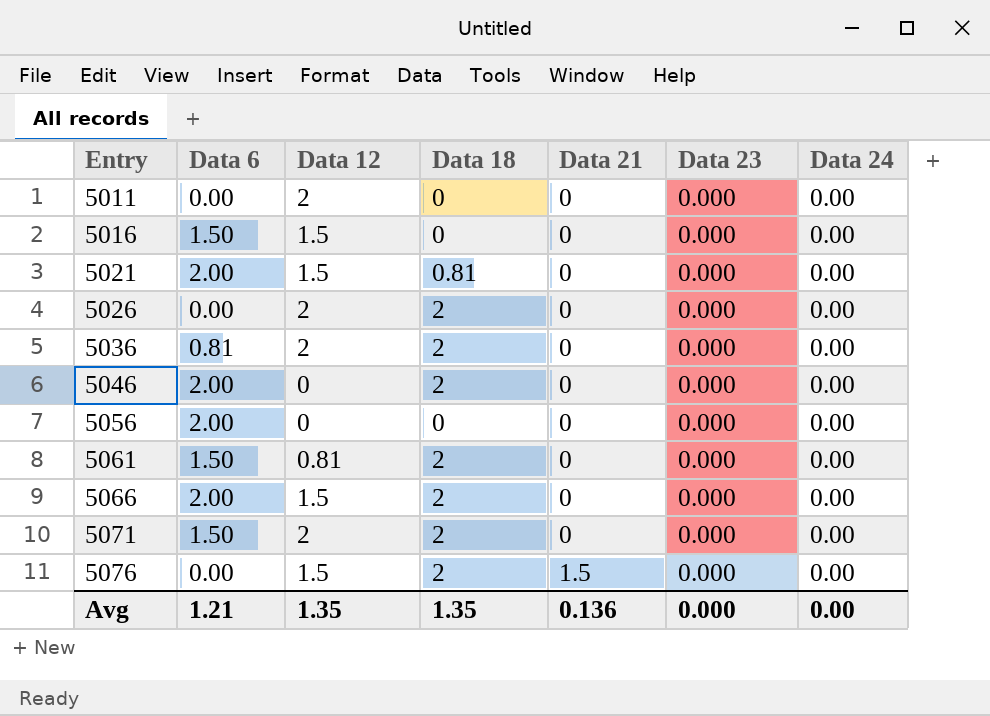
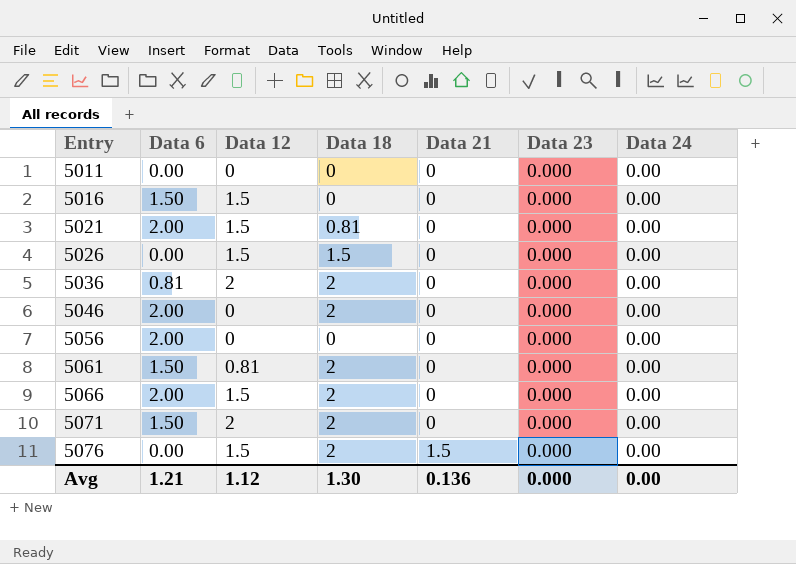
5011 | Data 12: 2 -> 0
5026 | Data 12: 2 -> 1.5
5026 | Data 18: 2 -> 1.5
Avg | Data 12: 1.35 -> 1.12
Avg | Data 18: 1.35 -> 1.30

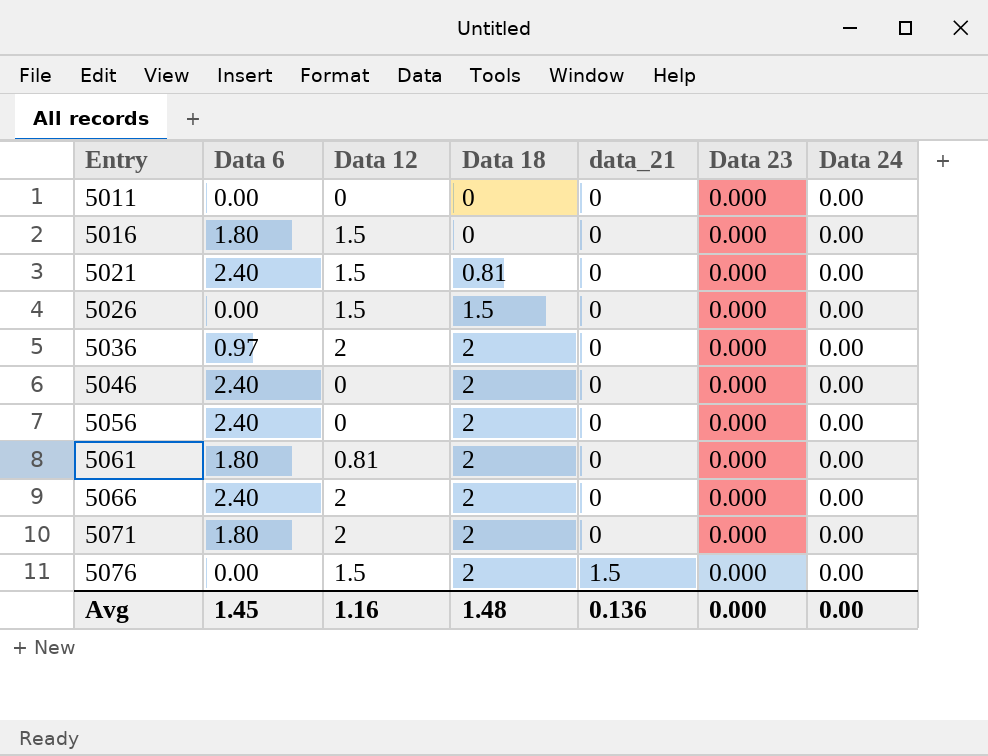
column name: Data 21 -> data_21
5016 | Data 6: 1.50 -> 1.80
5021 | Data 6: 2.00 -> 2.40
5036 | Data 6: 0.81 -> 0.97
5046 | Data 6: 2.00 -> 2.40
5056 | Data 6: 2.00 -> 2.40
5056 | Data 18: 0 -> 2
5061 | Data 6: 1.50 -> 1.80
5066 | Data 6: 2.00 -> 2.40
5066 | Data 12: 1.5 -> 2
5071 | Data 6: 1.50 -> 1.80
Avg | Data 6: 1.21 -> 1.45
Avg | Data 12: 1.12 -> 1.16
Avg | Data 18: 1.30 -> 1.48

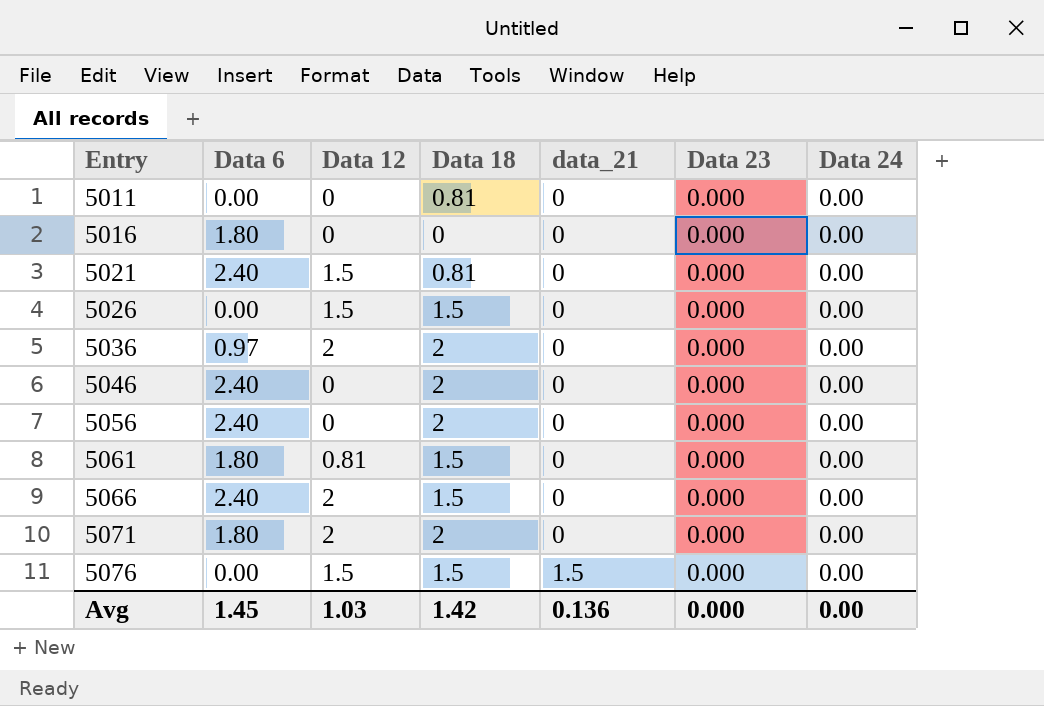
5011 | Data 18: 0 -> 0.81
5016 | Data 12: 1.5 -> 0
5061 | Data 18: 2 -> 1.5
5066 | Data 18: 2 -> 1.5
5076 | Data 18: 2 -> 1.5
Avg | Data 12: 1.16 -> 1.03
Avg | Data 18: 1.48 -> 1.42

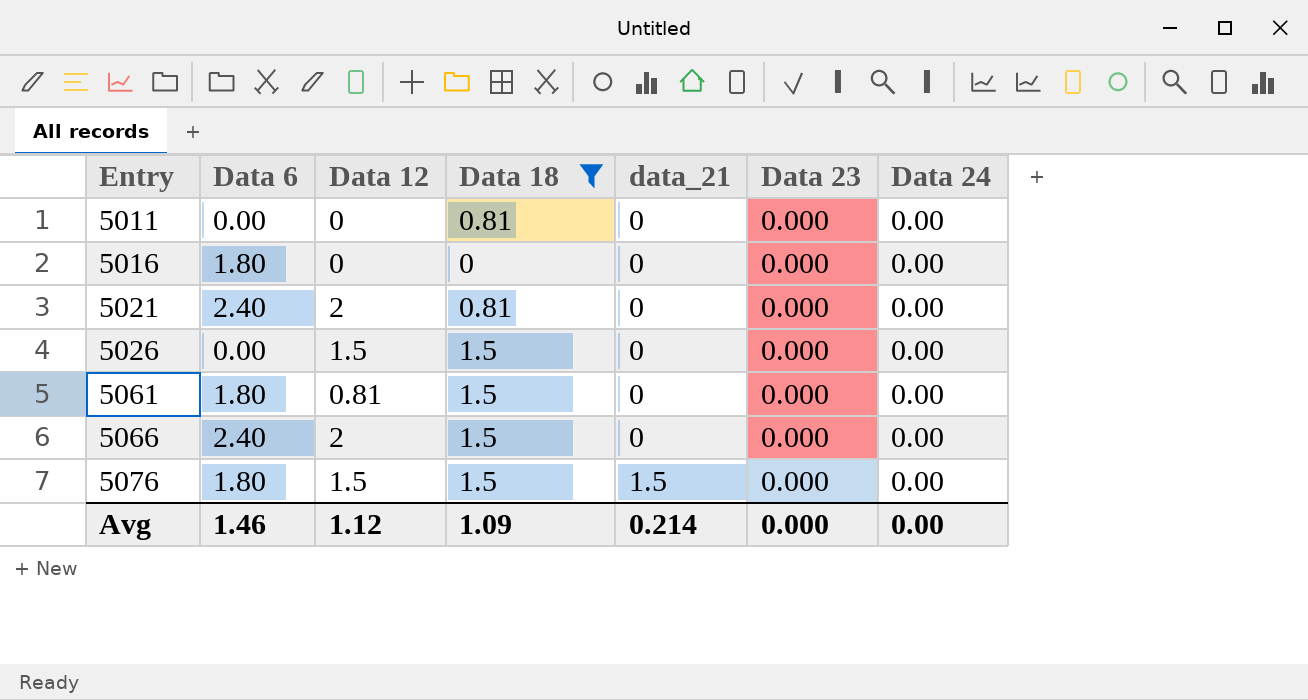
filter: none -> Data 18 != 2
5021 | Data 12: 1.5 -> 2
5076 | Data 6: 0.00 -> 1.80
Avg | Data 6: 1.45 -> 1.46
Avg | Data 12: 1.03 -> 1.12
Avg | Data 18: 1.42 -> 1.09
Avg | data_21: 0.136 -> 0.214

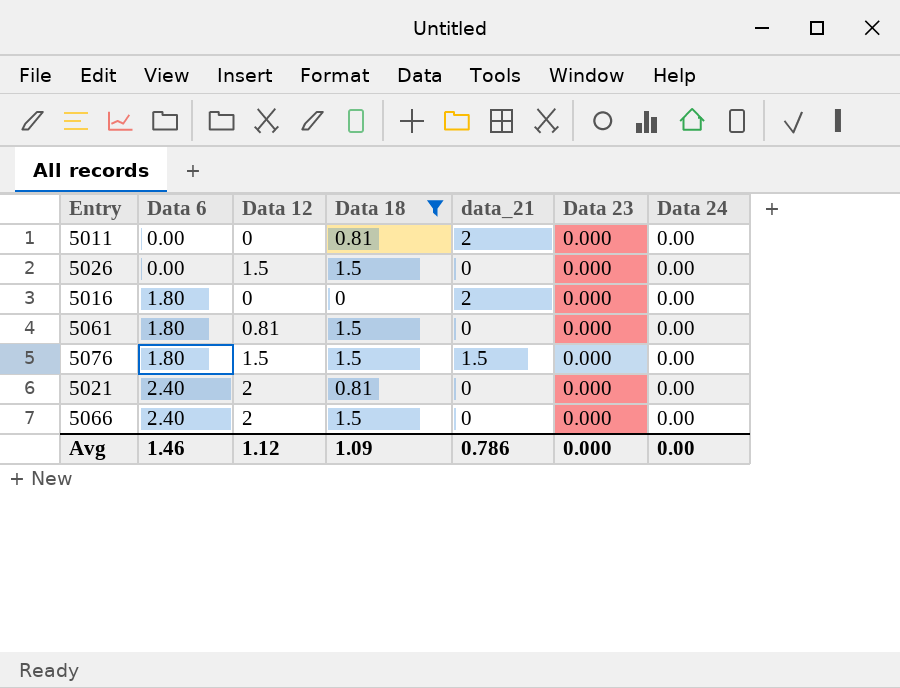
row order: Entry ascending -> Data 6 ascending
5011 | data_21: 0 -> 2
5016 | data_21: 0 -> 2
Avg | data_21: 0.214 -> 0.786

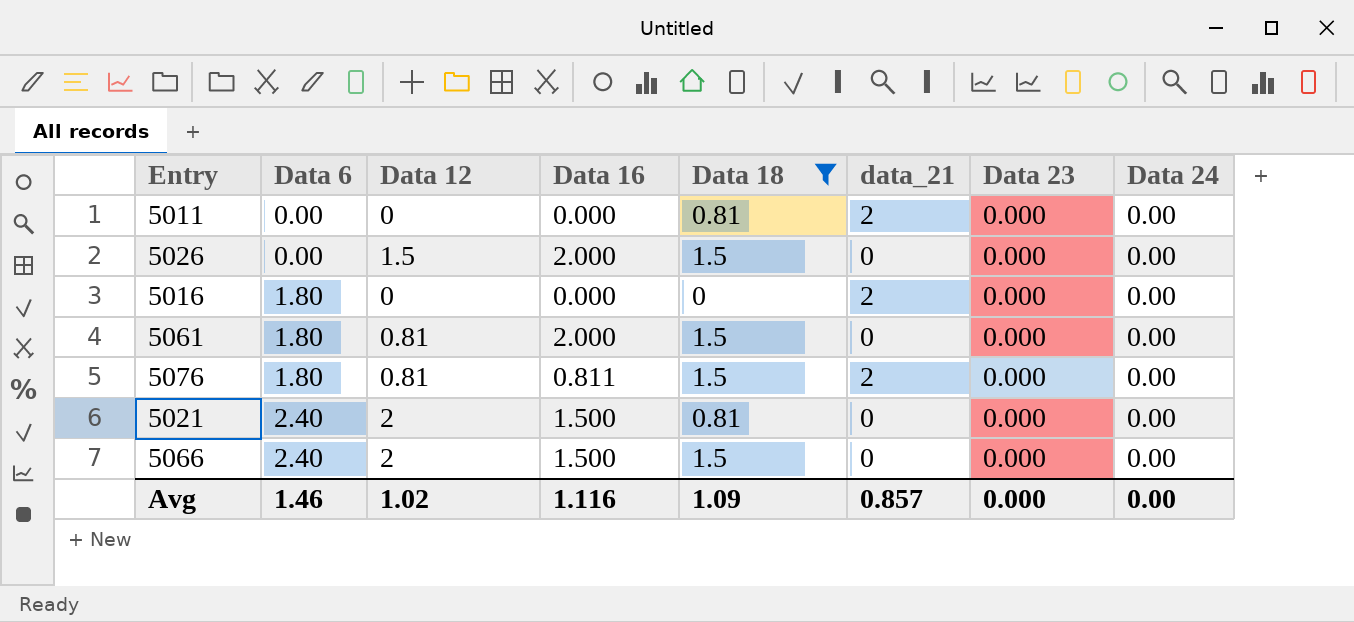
column Data 16 | position: none -> 4
5076 | Data 12: 1.5 -> 0.81
5076 | data_21: 1.5 -> 2
Avg | Data 12: 1.12 -> 1.02
Avg | data_21: 0.786 -> 0.857

